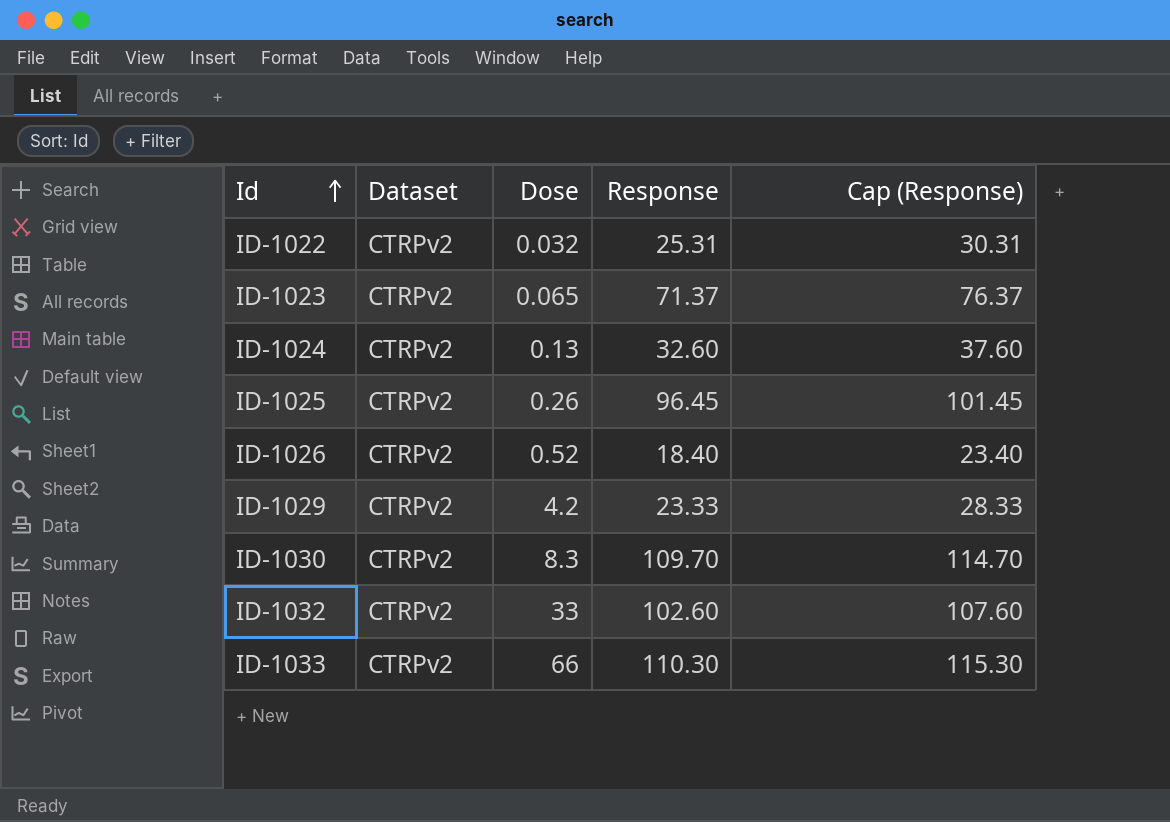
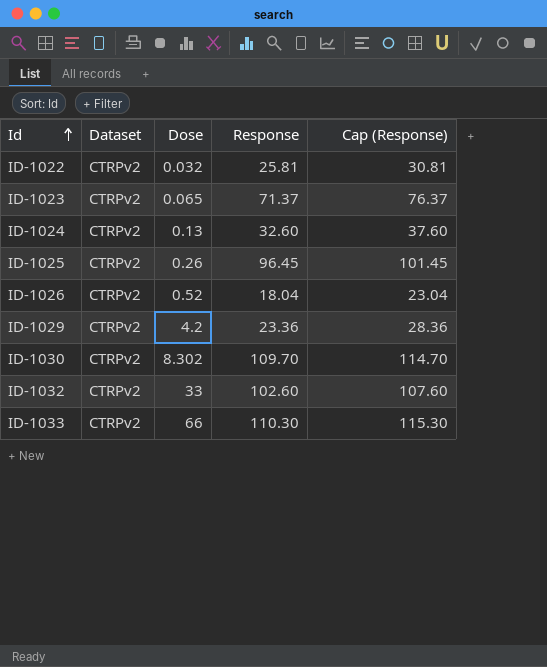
ID-1022 | Response: 25.31 -> 25.81
ID-1022 | Cap (Response): 30.31 -> 30.81
ID-1026 | Response: 18.40 -> 18.04
ID-1026 | Cap (Response): 23.40 -> 23.04
ID-1029 | Response: 23.33 -> 23.36
ID-1029 | Cap (Response): 28.33 -> 28.36
ID-1030 | Dose: 8.3 -> 8.302

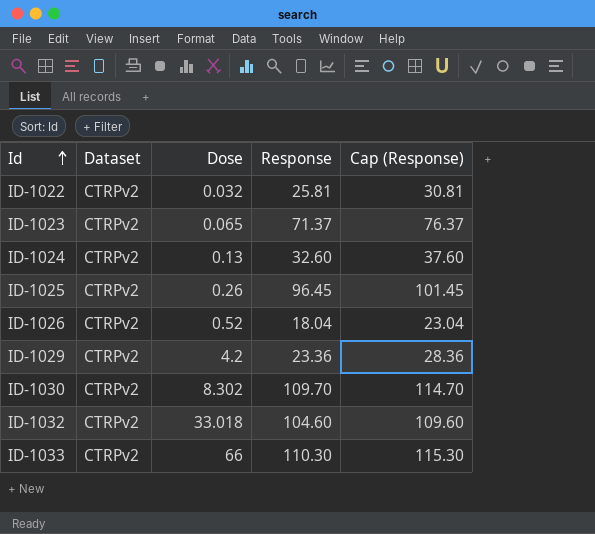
ID-1032 | Dose: 33 -> 33.018
ID-1032 | Response: 102.60 -> 104.60
ID-1032 | Cap (Response): 107.60 -> 109.60

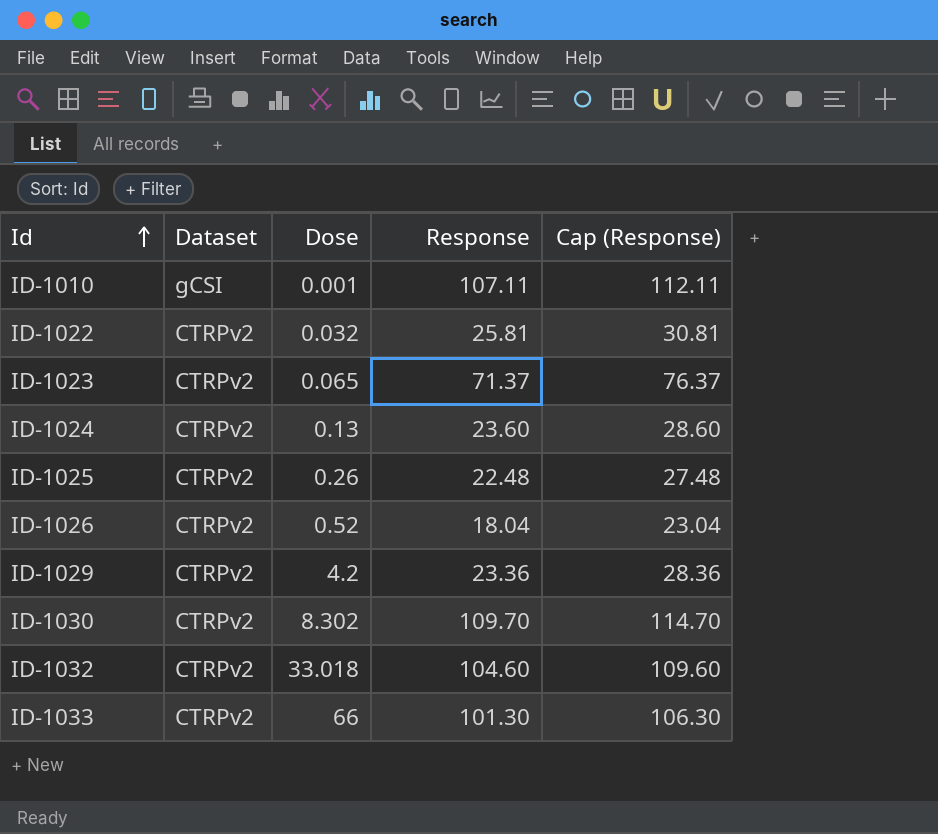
row ID-1010: none -> gCSI | 0.001 | 107.11 | 112.11
ID-1024 | Response: 32.60 -> 23.60
ID-1024 | Cap (Response): 37.60 -> 28.60
ID-1025 | Response: 96.45 -> 22.48
ID-1025 | Cap (Response): 101.45 -> 27.48
ID-1033 | Response: 110.30 -> 101.30
ID-1033 | Cap (Response): 115.30 -> 106.30

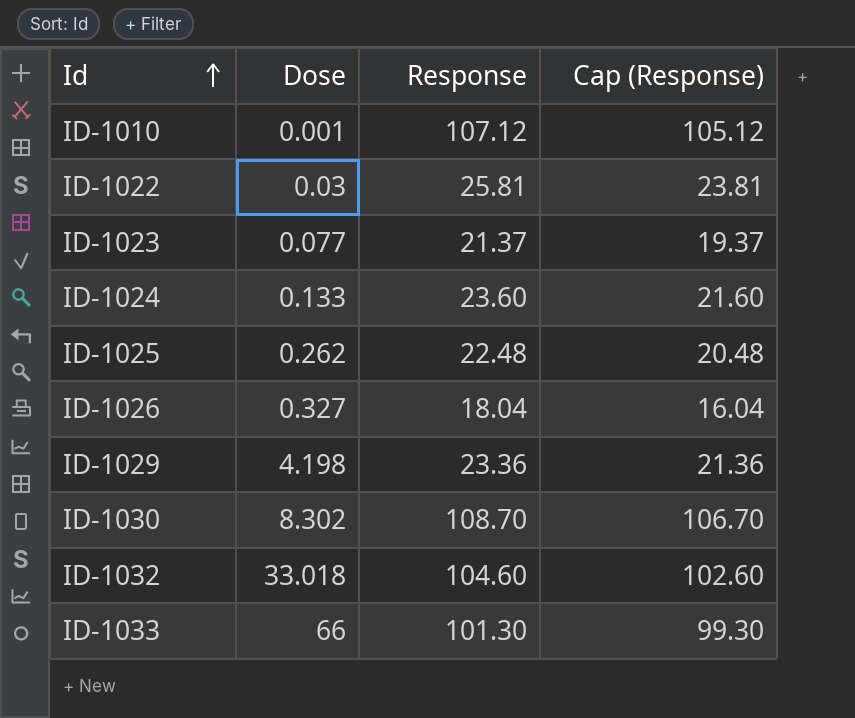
column Dataset | position: 2 -> none
column Cap (Response) | formula: [Response] + 5 -> [Response] - 2
ID-1010 | Response: 107.11 -> 107.12
ID-1022 | Dose: 0.032 -> 0.03
ID-1023 | Dose: 0.065 -> 0.077
ID-1023 | Response: 71.37 -> 21.37
ID-1024 | Dose: 0.13 -> 0.133
ID-1025 | Dose: 0.26 -> 0.262
ID-1026 | Dose: 0.52 -> 0.327
ID-1029 | Dose: 4.2 -> 4.198
ID-1030 | Response: 109.70 -> 108.70

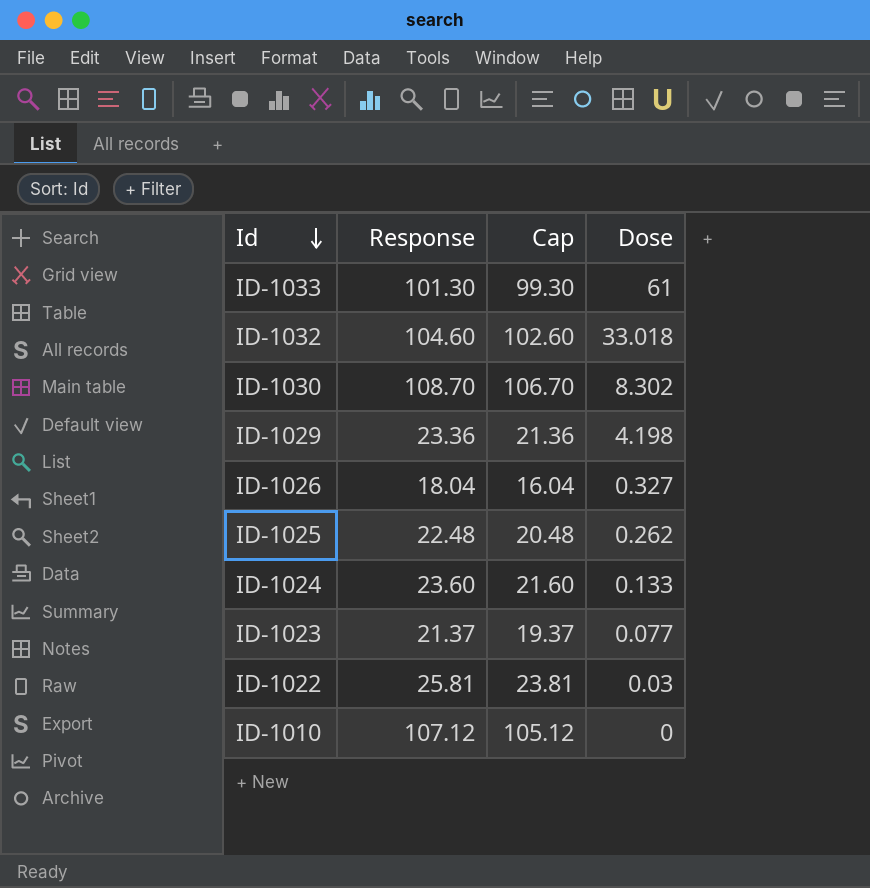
row order: Id ascending -> Id descending
column name: Cap (Response) -> Cap
column Dose | position: 2 -> 4
ID-1033 | Dose: 66 -> 61
ID-1010 | Dose: 0.001 -> 0

